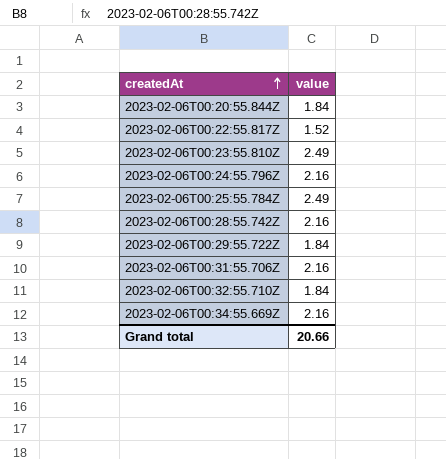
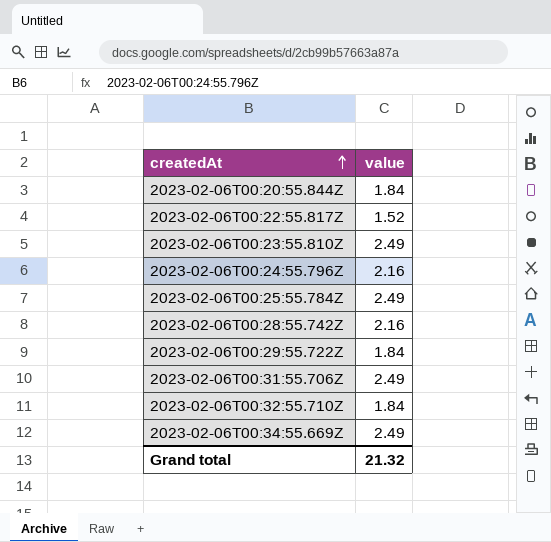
2023-02-06T00:31:55.706Z | value: 2.16 -> 2.49
2023-02-06T00:34:55.669Z | value: 2.16 -> 2.49
Grand total | value: 20.66 -> 21.32

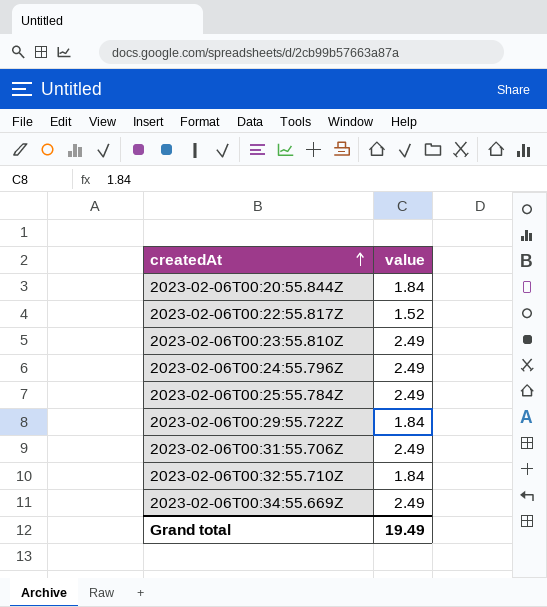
row 2023-02-06T00:28:55.742Z: 2.16 -> none
2023-02-06T00:24:55.796Z | value: 2.16 -> 2.49
Grand total | value: 21.32 -> 19.49

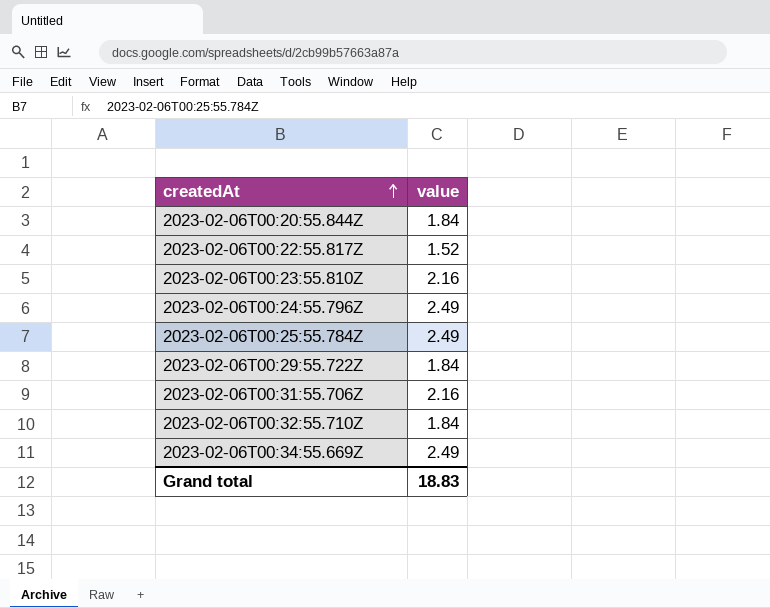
2023-02-06T00:23:55.810Z | value: 2.49 -> 2.16
2023-02-06T00:31:55.706Z | value: 2.49 -> 2.16
Grand total | value: 19.49 -> 18.83

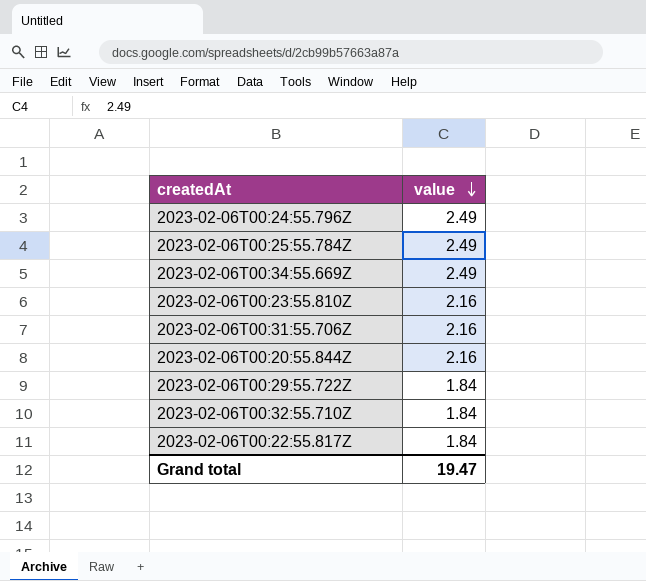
row order: createdAt ascending -> value descending
2023-02-06T00:20:55.844Z | value: 1.84 -> 2.16
2023-02-06T00:22:55.817Z | value: 1.52 -> 1.84
Grand total | value: 18.83 -> 19.47

